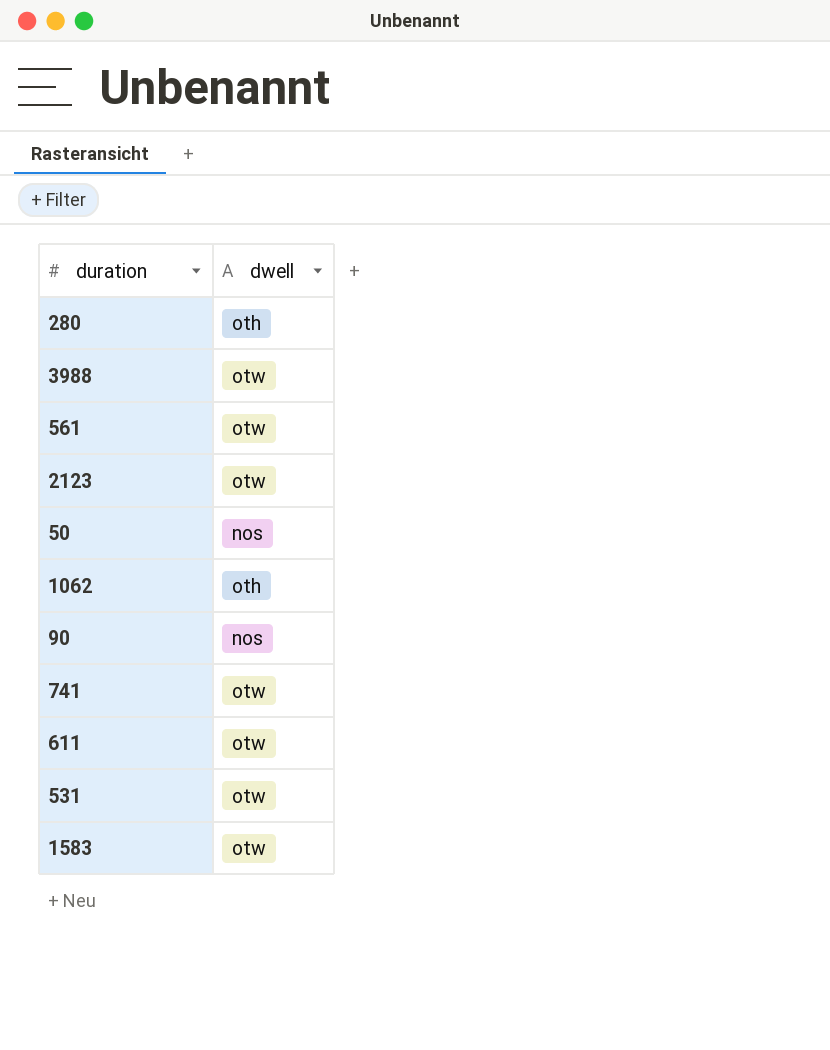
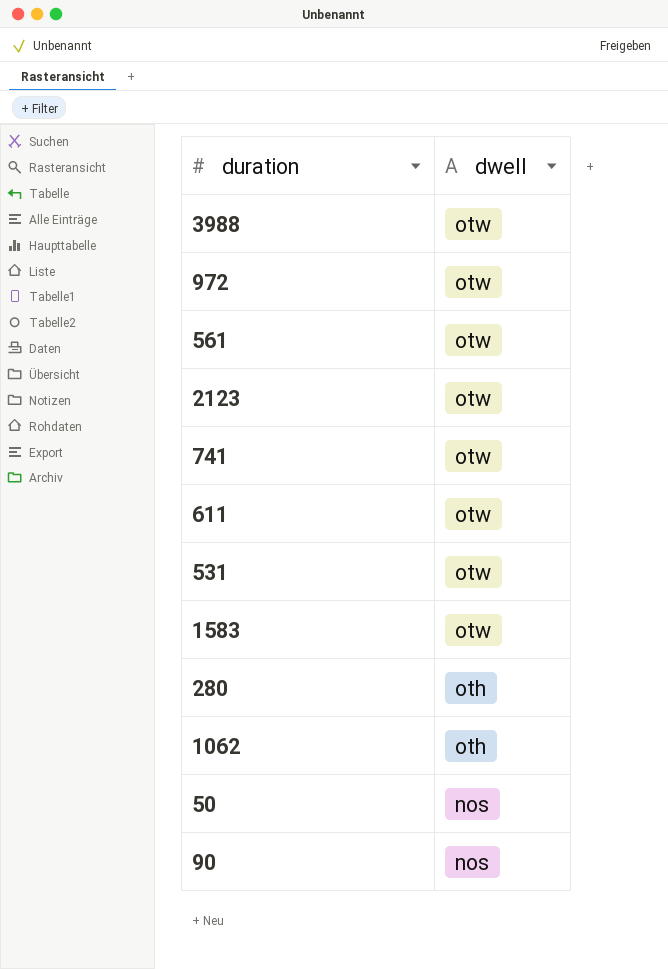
row order: none -> dwell descending
row 972: none -> otw

